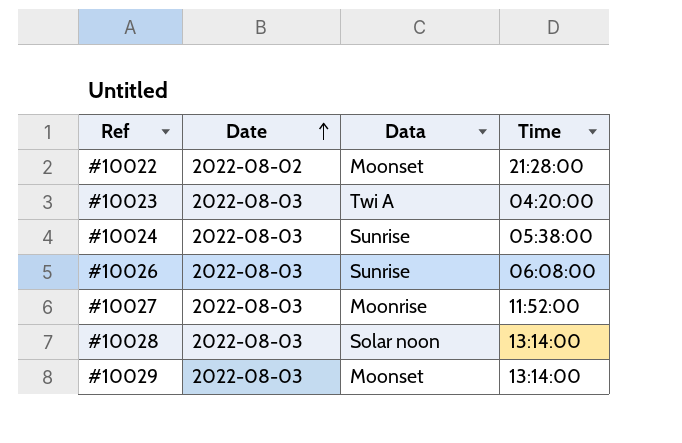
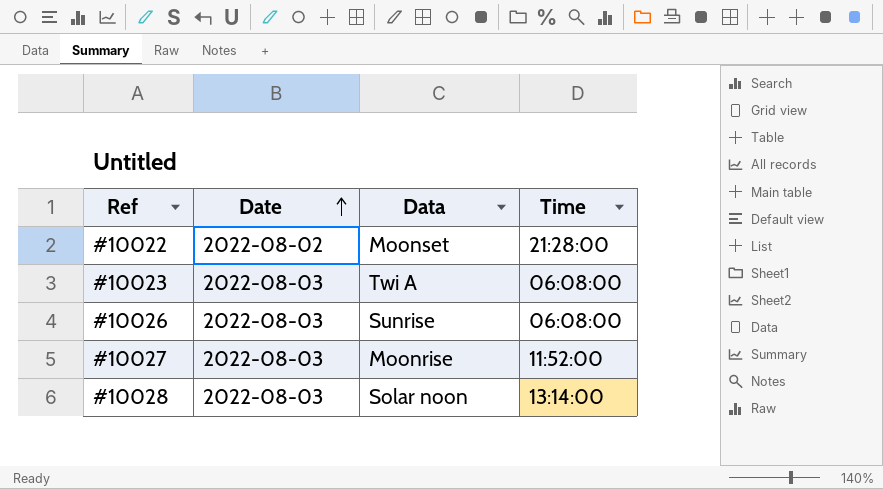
row #10024: 2022-08-03 | Sunrise | 05:38:00 -> none
row #10029: 2022-08-03 | Moonset | 13:14:00 -> none
#10023 | Time: 04:20:00 -> 06:08:00

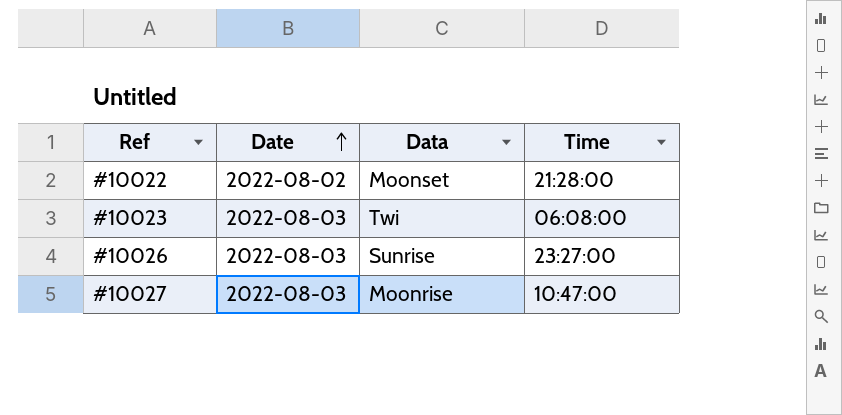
row #10028: 2022-08-03 | Solar noon | 13:14:00 -> none
#10023 | Data: Twi A -> Twi
#10026 | Time: 06:08:00 -> 23:27:00
#10027 | Time: 11:52:00 -> 10:47:00

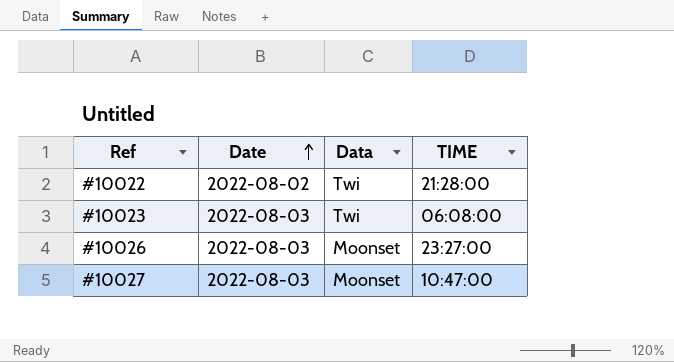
column name: Time -> TIME
#10022 | Data: Moonset -> Twi
#10026 | Data: Sunrise -> Moonset
#10027 | Data: Moonrise -> Moonset

